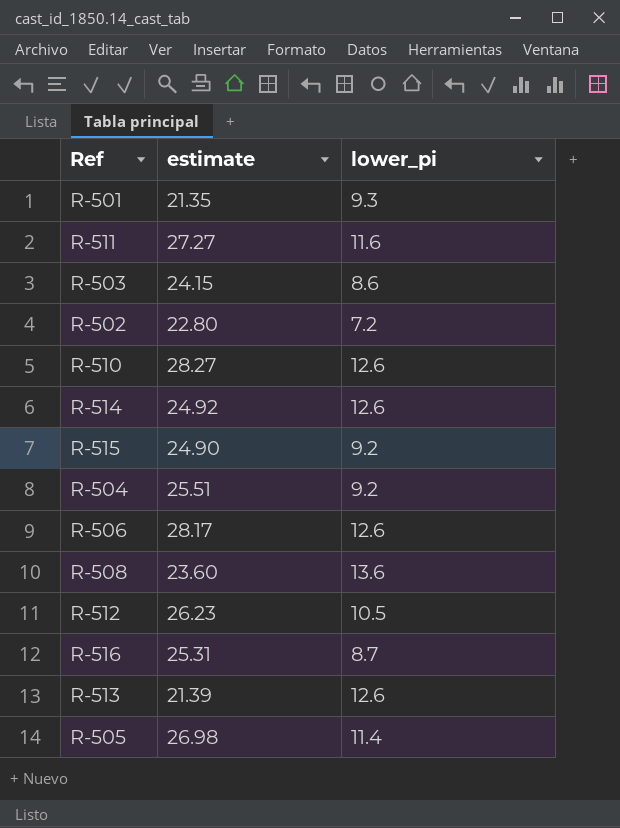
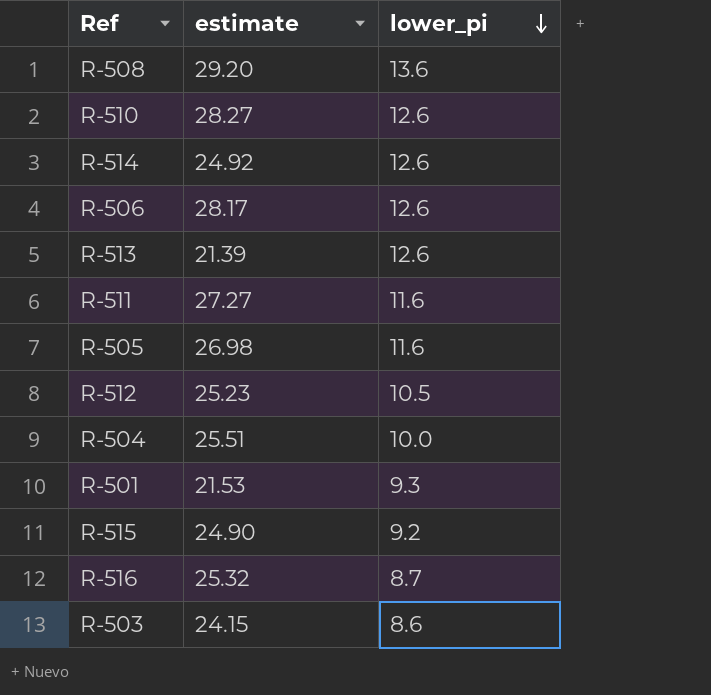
row order: none -> lower_pi descending
row R-502: 22.80 | 7.2 -> none
R-508 | estimate: 23.60 -> 29.20
R-505 | lower_pi: 11.4 -> 11.6
R-512 | estimate: 26.23 -> 25.23
R-504 | lower_pi: 9.2 -> 10.0
R-501 | estimate: 21.35 -> 21.53
R-516 | estimate: 25.31 -> 25.32

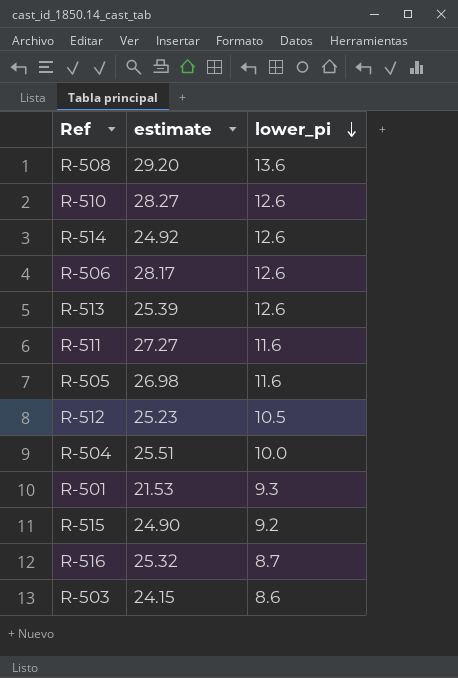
R-513 | estimate: 21.39 -> 25.39

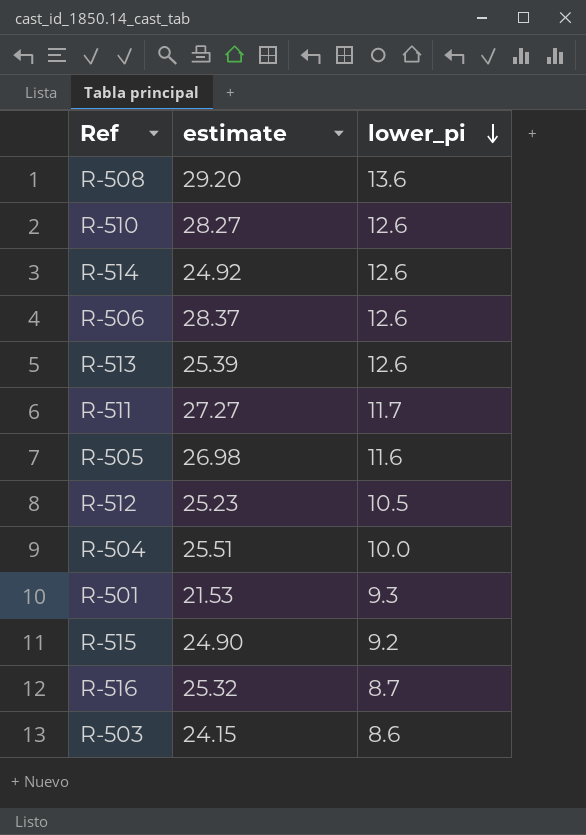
R-506 | estimate: 28.17 -> 28.37
R-511 | lower_pi: 11.6 -> 11.7

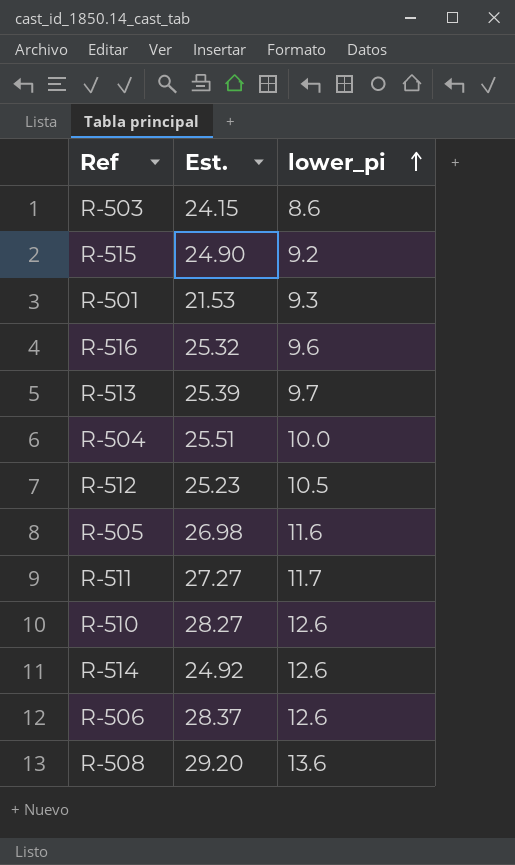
row order: lower_pi descending -> lower_pi ascending
column name: estimate -> Est.
R-516 | lower_pi: 8.7 -> 9.6
R-513 | lower_pi: 12.6 -> 9.7

